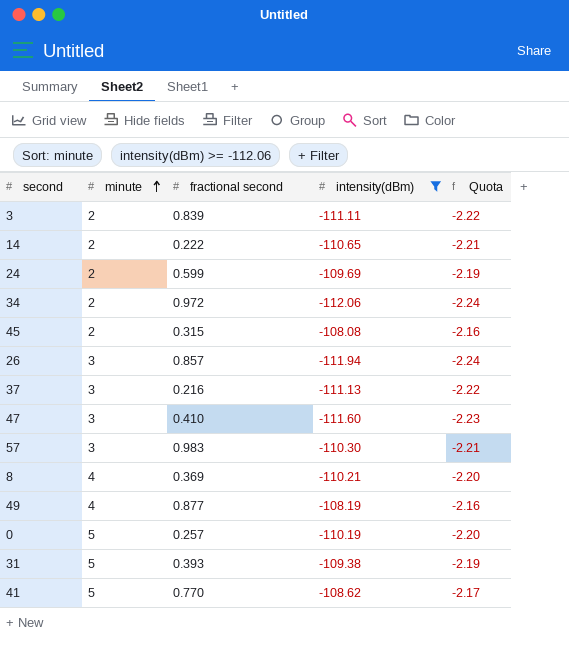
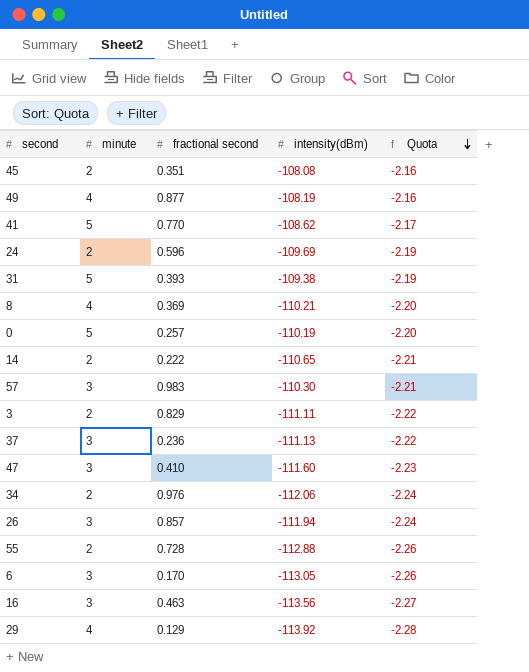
filter: intensity(dBm) >= -112.06 -> none
row order: minute ascending -> Quota descending
45 | fractional second: 0.315 -> 0.351
24 | fractional second: 0.599 -> 0.596
3 | fractional second: 0.839 -> 0.829
37 | fractional second: 0.216 -> 0.236
34 | fractional second: 0.972 -> 0.976

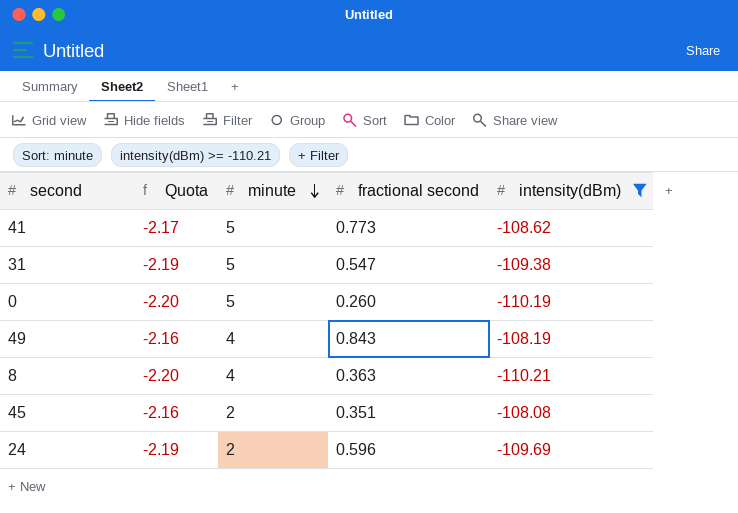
filter: none -> intensity(dBm) >= -110.21
row order: Quota descending -> minute descending
column Quota | position: 5 -> 2
41 | fractional second: 0.770 -> 0.773
31 | fractional second: 0.393 -> 0.547
0 | fractional second: 0.257 -> 0.260
49 | fractional second: 0.877 -> 0.843
8 | fractional second: 0.369 -> 0.363

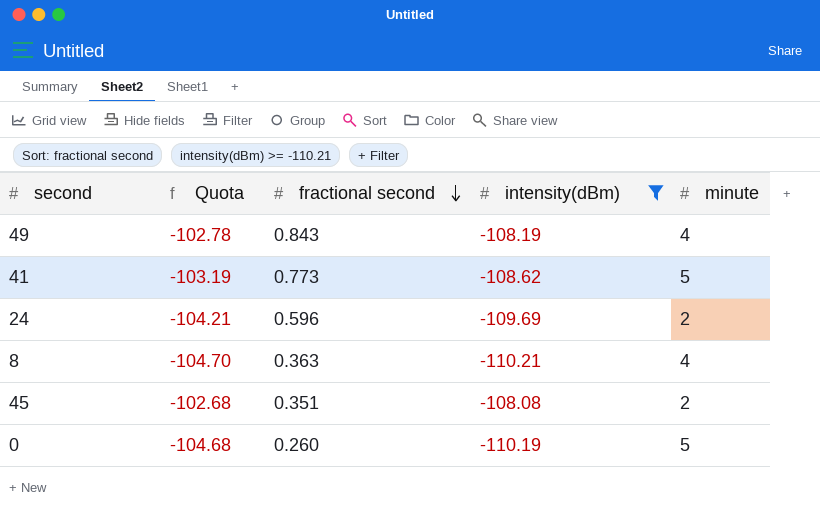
row order: minute descending -> fractional second descending
column Quota | formula: [intensity(dBm)] * 0.02 -> [intensity(dBm)] * 0.95
column minute | position: 3 -> 5
row 31: -2.19 | 5 | 0.547 | -109.38 -> none

